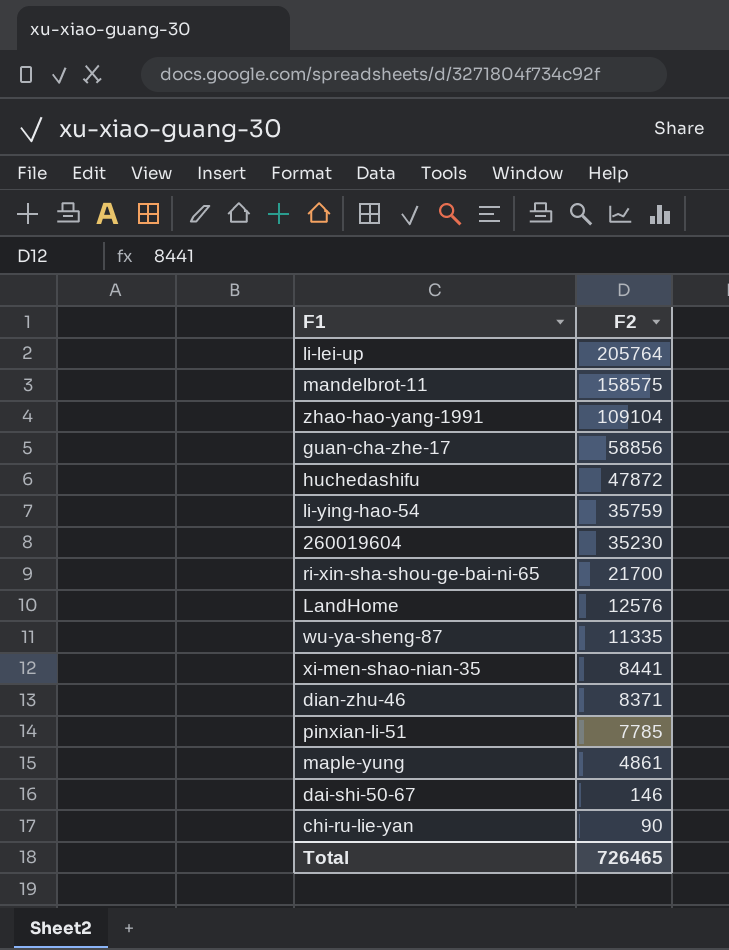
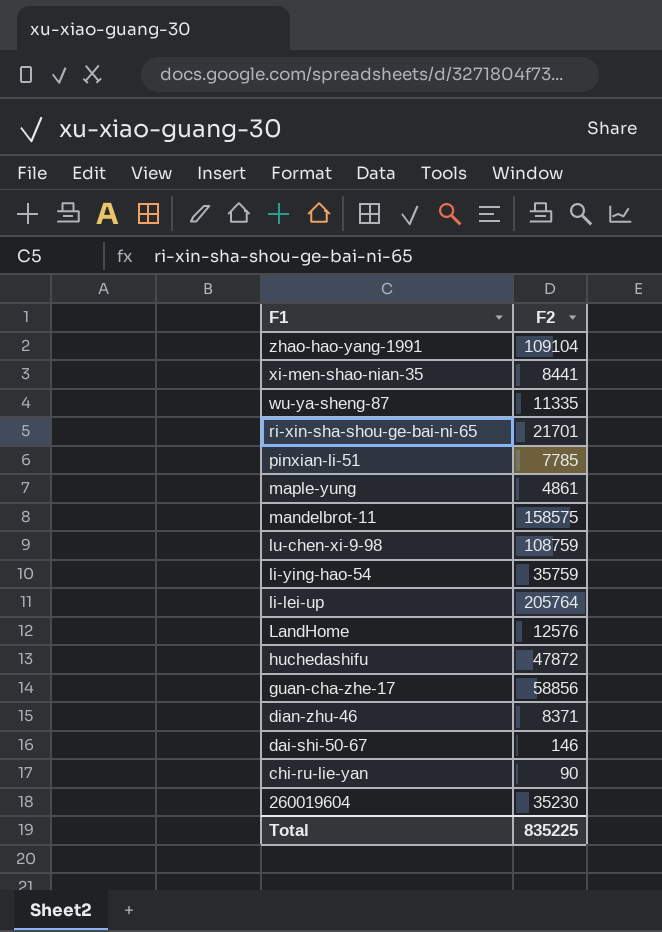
row order: F2 descending -> F1 descending
ri-xin-sha-shou-ge-bai-ni-65 | F2: 21700 -> 21701
row lu-chen-xi-9-98: none -> 108759
Total | F2: 726465 -> 835225

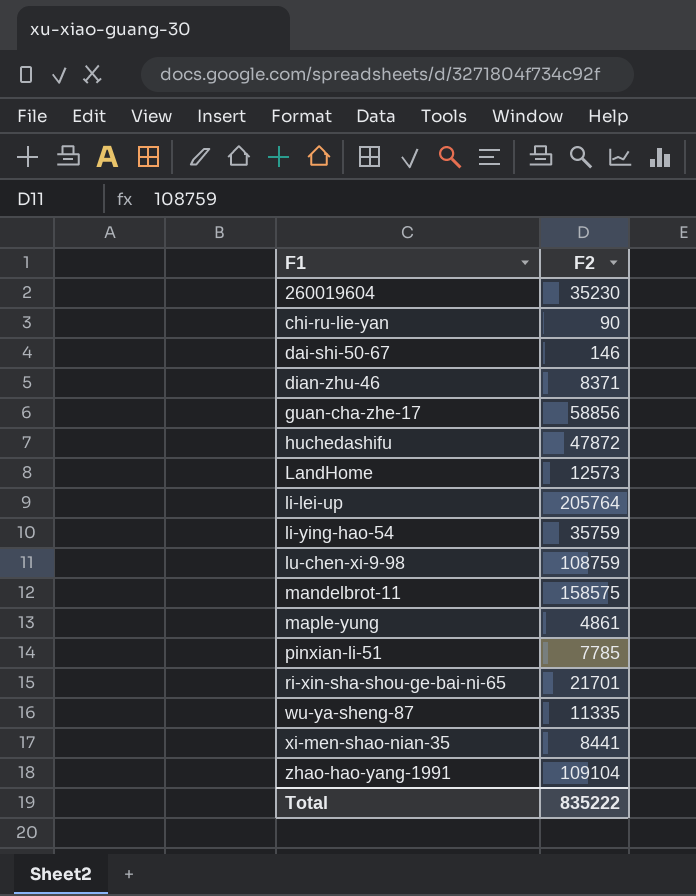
row order: F1 descending -> F1 ascending
LandHome | F2: 12576 -> 12573
Total | F2: 835225 -> 835222

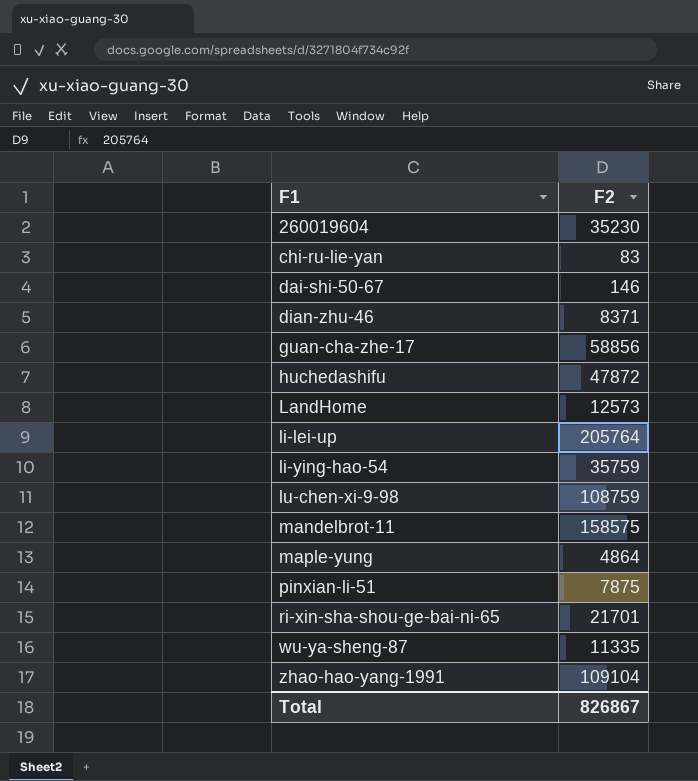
row xi-men-shao-nian-35: 8441 -> none
chi-ru-lie-yan | F2: 90 -> 83
maple-yung | F2: 4861 -> 4864
pinxian-li-51 | F2: 7785 -> 7875
Total | F2: 835222 -> 826867

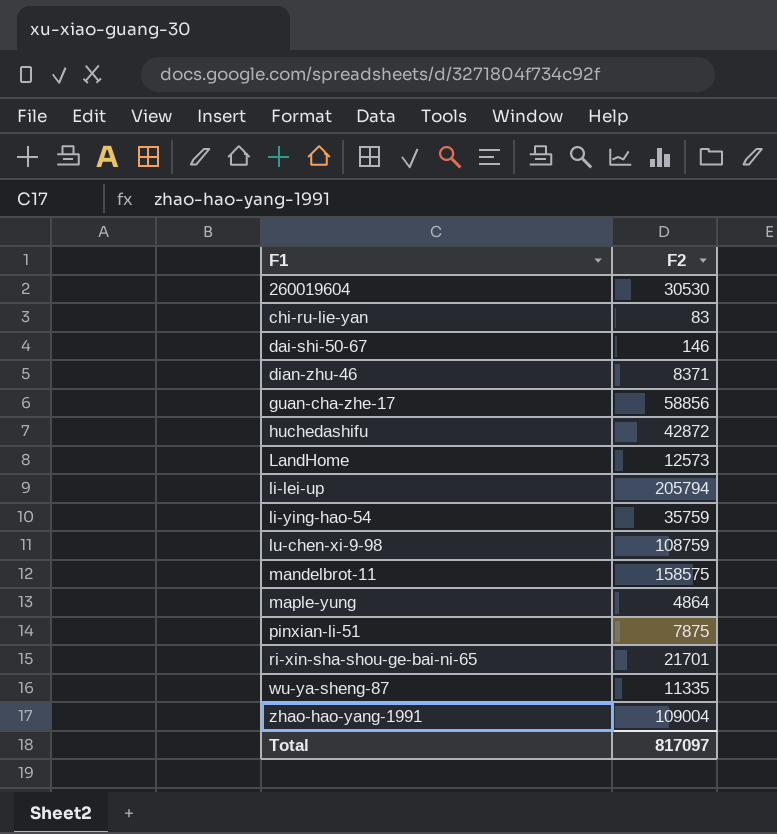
260019604 | F2: 35230 -> 30530
huchedashifu | F2: 47872 -> 42872
li-lei-up | F2: 205764 -> 205794
zhao-hao-yang-1991 | F2: 109104 -> 109004
Total | F2: 826867 -> 817097

